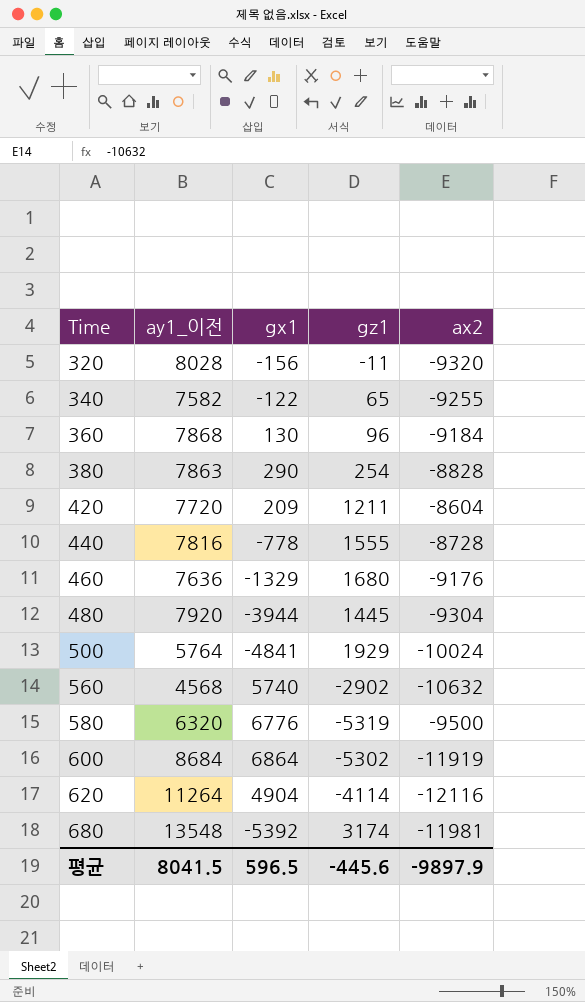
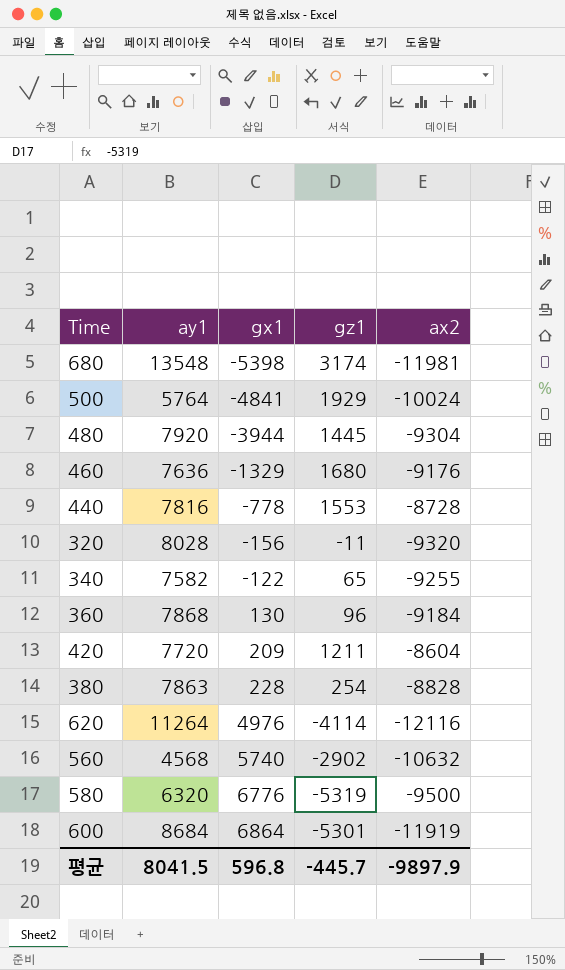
row order: Time ascending -> gx1 ascending
column name: ay1_이전 -> ay1
680 | gx1: -5392 -> -5398
440 | gz1: 1555 -> 1553
380 | gx1: 290 -> 228
620 | gx1: 4904 -> 4976
600 | gz1: -5302 -> -5301
평균 | gx1: 596.5 -> 596.8
평균 | gz1: -445.6 -> -445.7

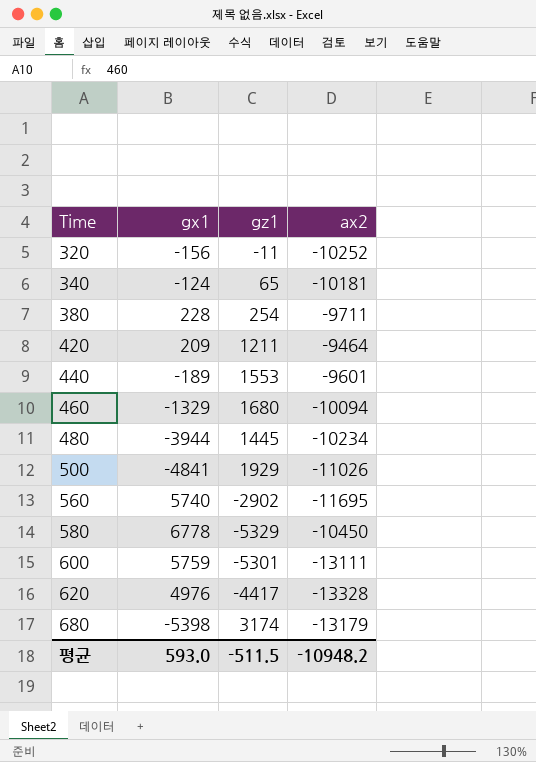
row order: gx1 ascending -> Time ascending
column ay1 | position: 2 -> none
row 360: 7868 | 130 | 96 | -9184 -> none
320 | ax2: -9320 -> -10252
340 | gx1: -122 -> -124
340 | ax2: -9255 -> -10181
380 | ax2: -8828 -> -9711
420 | ax2: -8604 -> -9464
440 | gx1: -778 -> -189
440 | ax2: -8728 -> -9601
460 | ax2: -9176 -> -10094
480 | ax2: -9304 -> -10234
500 | ax2: -10024 -> -11026
560 | ax2: -10632 -> -11695
580 | gx1: 6776 -> 6778
580 | gz1: -5319 -> -5329
580 | ax2: -9500 -> -10450
600 | gx1: 6864 -> 5759
600 | ax2: -11919 -> -13111
620 | gz1: -4114 -> -4417
620 | ax2: -12116 -> -13328
680 | ax2: -11981 -> -13179
평균 | gx1: 596.8 -> 593.0
평균 | gz1: -445.7 -> -511.5
평균 | ax2: -9897.9 -> -10948.2

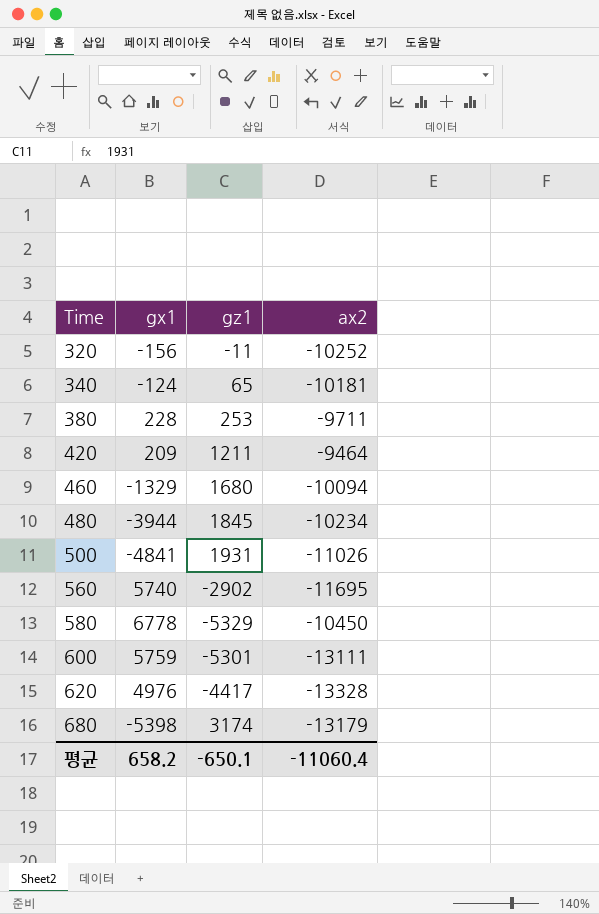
row 440: -189 | 1553 | -9601 -> none
380 | gz1: 254 -> 253
480 | gz1: 1445 -> 1845
500 | gz1: 1929 -> 1931
평균 | gx1: 593.0 -> 658.2
평균 | gz1: -511.5 -> -650.1
평균 | ax2: -10948.2 -> -11060.4

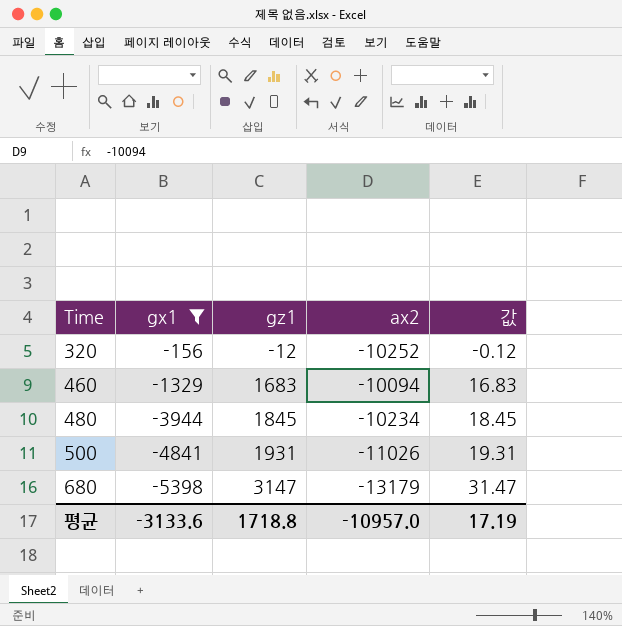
filter: none -> gx1 <= -156
column 값 | formula: none -> [gz1] * 0.01
320 | gz1: -11 -> -12
460 | gz1: 1680 -> 1683
680 | gz1: 3174 -> 3147
평균 | gx1: 658.2 -> -3133.6
평균 | gz1: -650.1 -> 1718.8
평균 | ax2: -11060.4 -> -10957.0

